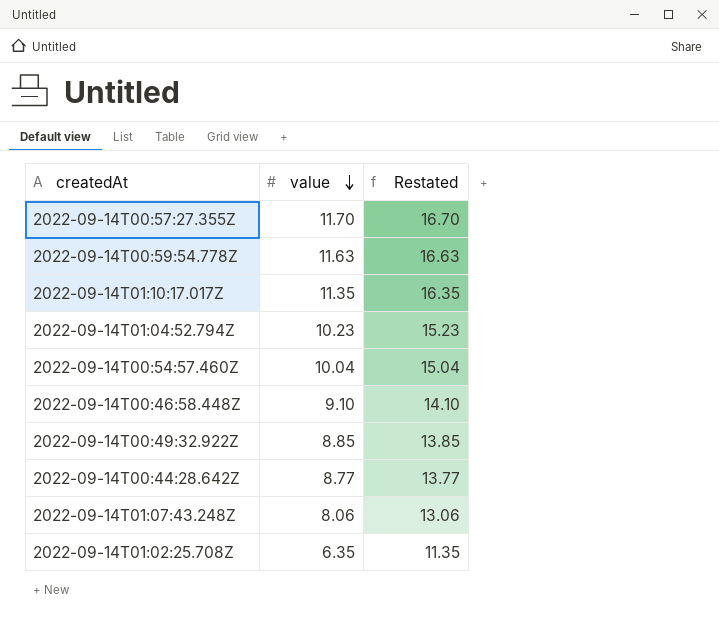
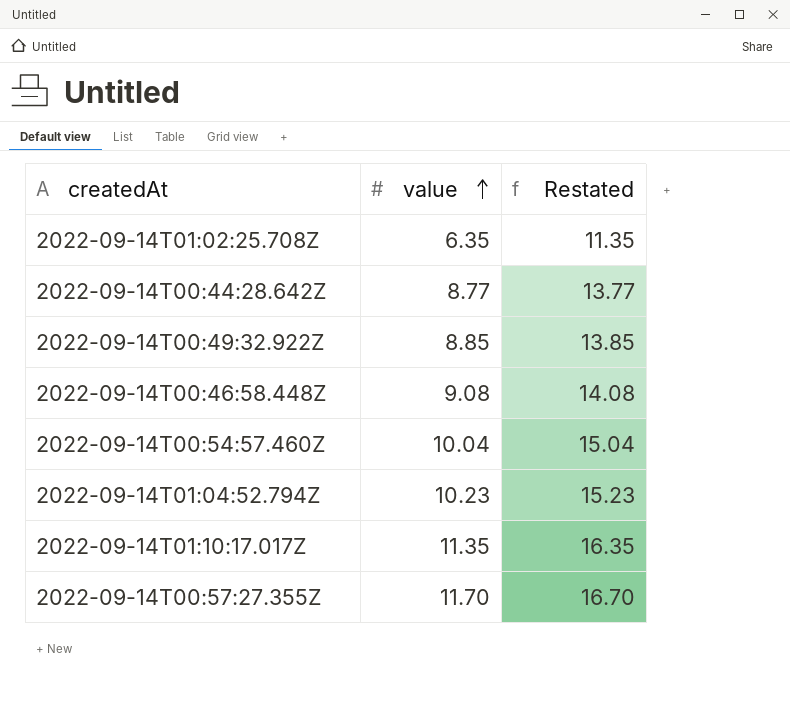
row order: value descending -> value ascending
row 2022-09-14T00:59:54.778Z: 11.63 | 16.63 -> none
row 2022-09-14T01:07:43.248Z: 8.06 | 13.06 -> none
2022-09-14T00:46:58.448Z | value: 9.10 -> 9.08
2022-09-14T00:46:58.448Z | Restated: 14.10 -> 14.08

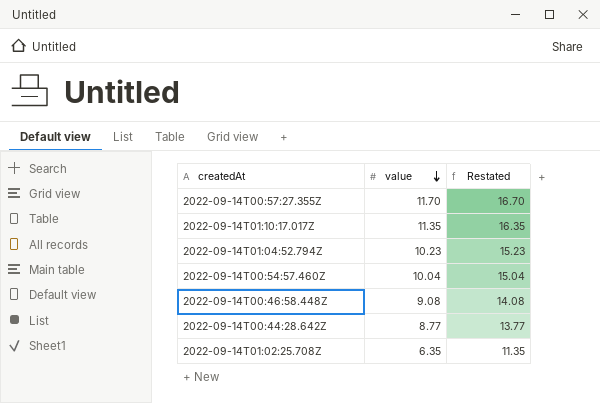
row order: value ascending -> value descending
row 2022-09-14T00:49:32.922Z: 8.85 | 13.85 -> none

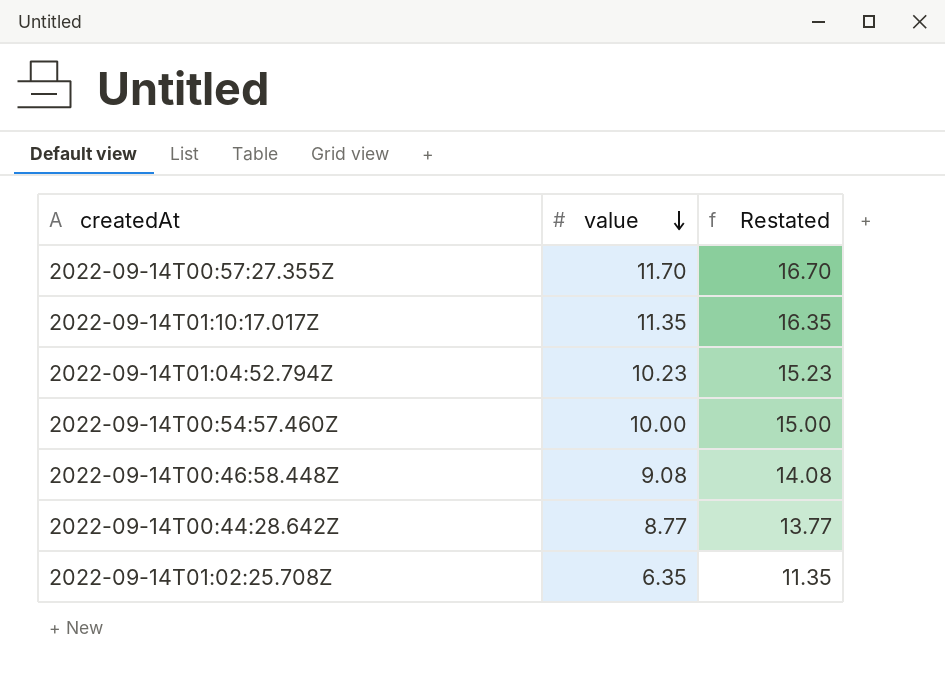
2022-09-14T00:54:57.460Z | value: 10.04 -> 10.00
2022-09-14T00:54:57.460Z | Restated: 15.04 -> 15.00

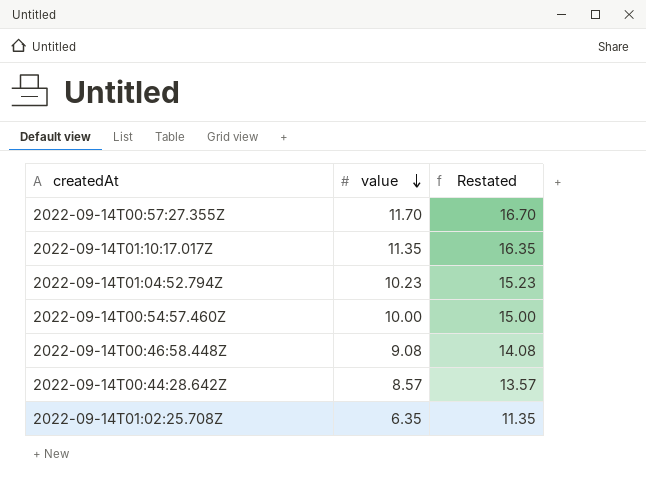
2022-09-14T00:44:28.642Z | value: 8.77 -> 8.57
2022-09-14T00:44:28.642Z | Restated: 13.77 -> 13.57

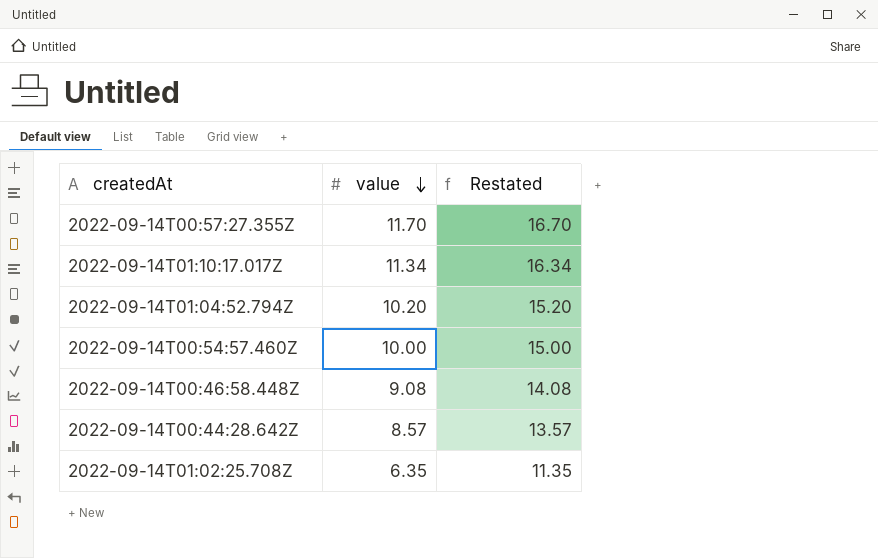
2022-09-14T01:10:17.017Z | value: 11.35 -> 11.34
2022-09-14T01:10:17.017Z | Restated: 16.35 -> 16.34
2022-09-14T01:04:52.794Z | value: 10.23 -> 10.20
2022-09-14T01:04:52.794Z | Restated: 15.23 -> 15.20

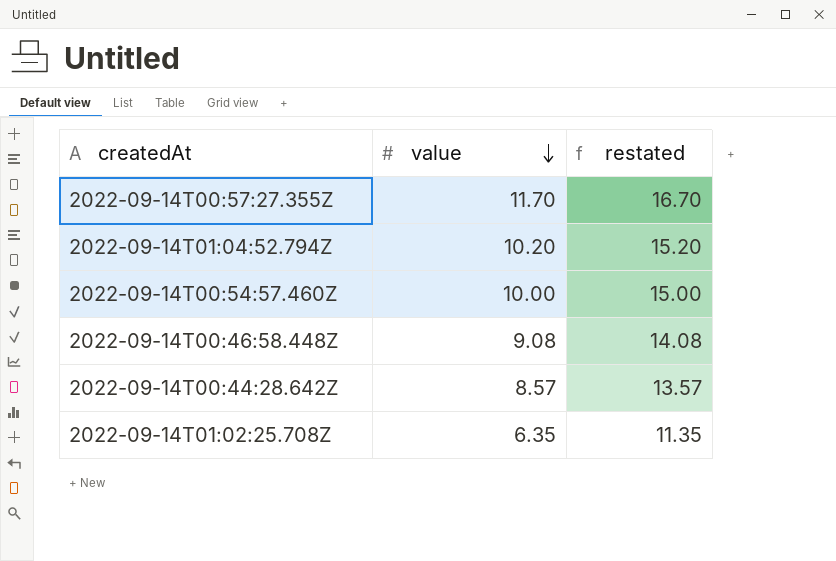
column name: Restated -> restated
row 2022-09-14T01:10:17.017Z: 11.34 | 16.34 -> none

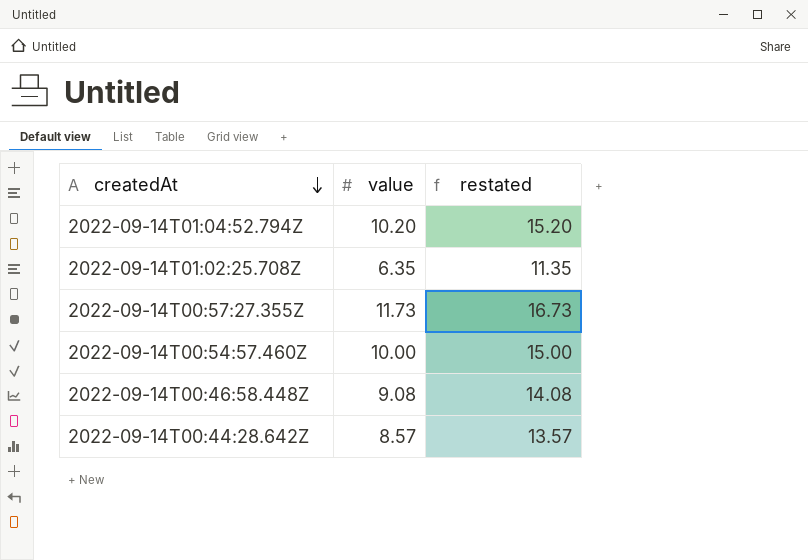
row order: value descending -> createdAt descending
2022-09-14T00:57:27.355Z | value: 11.70 -> 11.73
2022-09-14T00:57:27.355Z | restated: 16.70 -> 16.73

